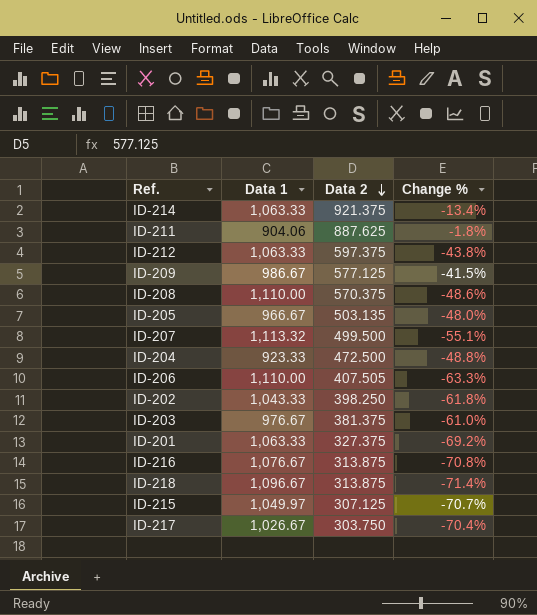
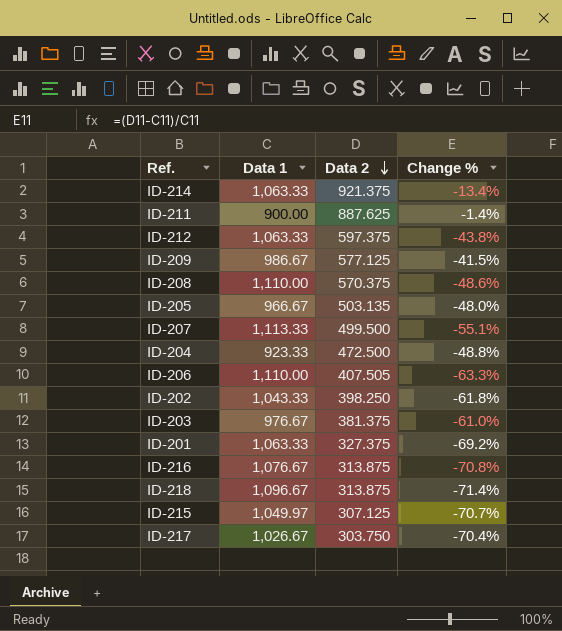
ID-211 | Data 1: 904.06 -> 900.00
ID-211 | Change %: -1.8% -> -1.4%
ID-207 | Data 1: 1,113.32 -> 1,113.33

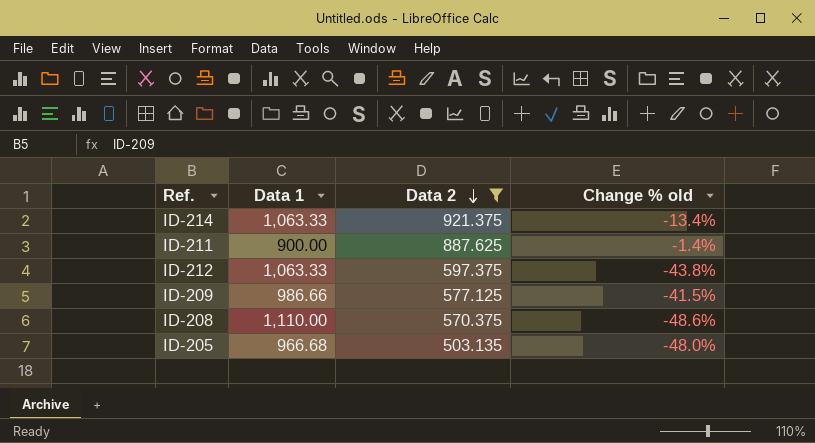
filter: none -> Data 2 >= 503.135
column name: Change % -> Change % old
ID-209 | Data 1: 986.67 -> 986.66
ID-205 | Data 1: 966.67 -> 966.68

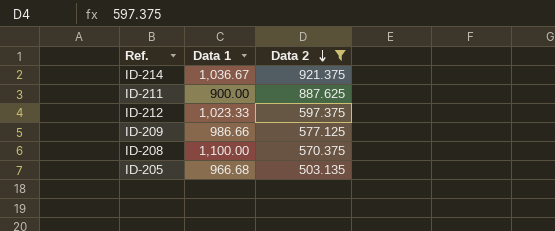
column Change % old | formula: ([Data 2] - [Data 1]) / [Data 1] -> none
ID-214 | Data 1: 1,063.33 -> 1,036.67
ID-212 | Data 1: 1,063.33 -> 1,023.33
ID-208 | Data 1: 1,110.00 -> 1,100.00

